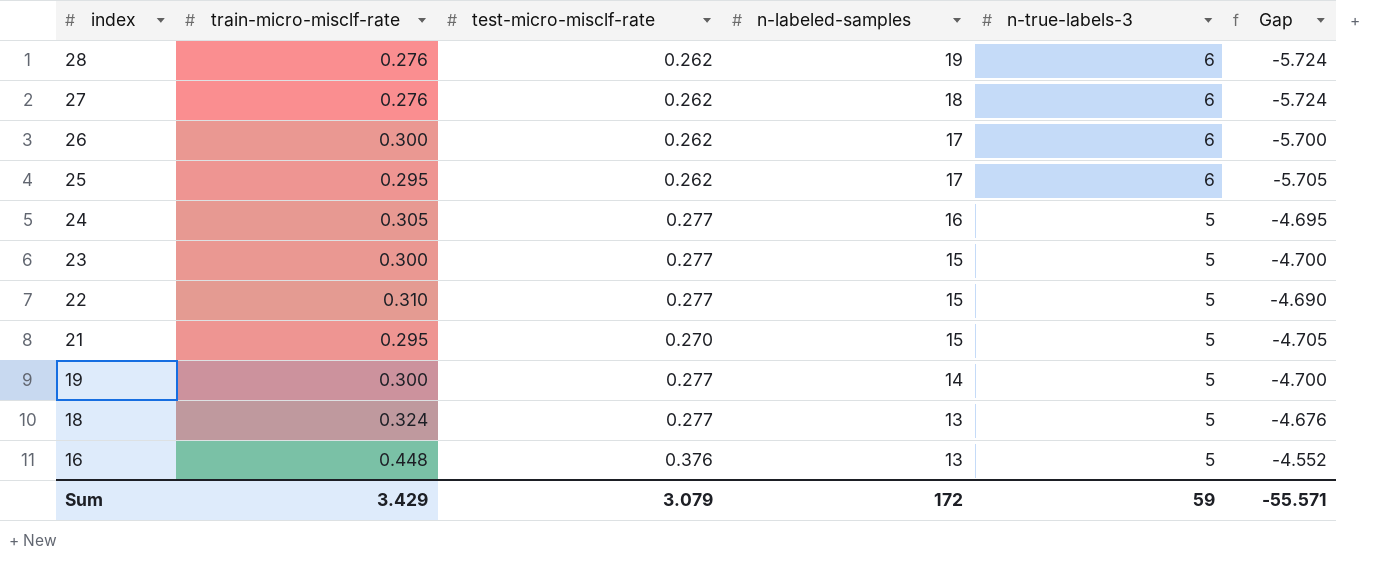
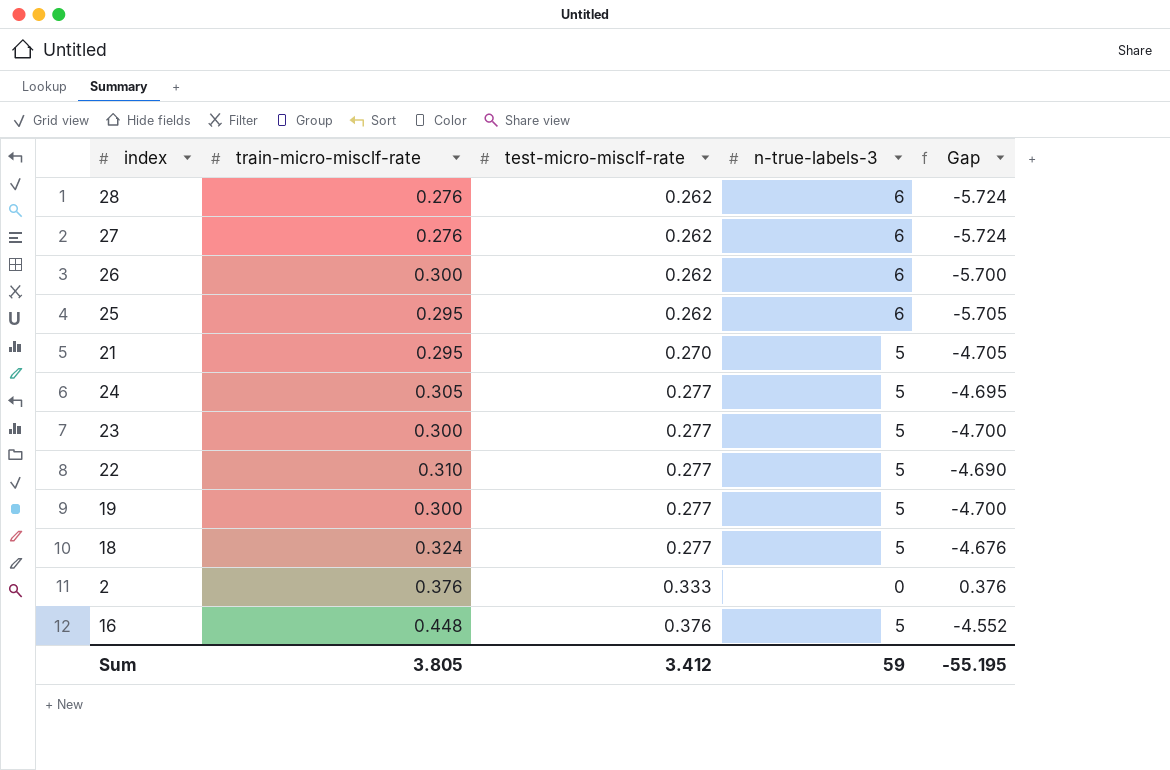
row order: index descending -> test-micro-misclf-rate ascending
column n-labeled-samples | position: 4 -> none
row 2: none -> 0.376 | 0.333 | 0 | 0.376
Sum | train-micro-misclf-rate: 3.429 -> 3.805
Sum | test-micro-misclf-rate: 3.079 -> 3.412
Sum | Gap: -55.571 -> -55.195

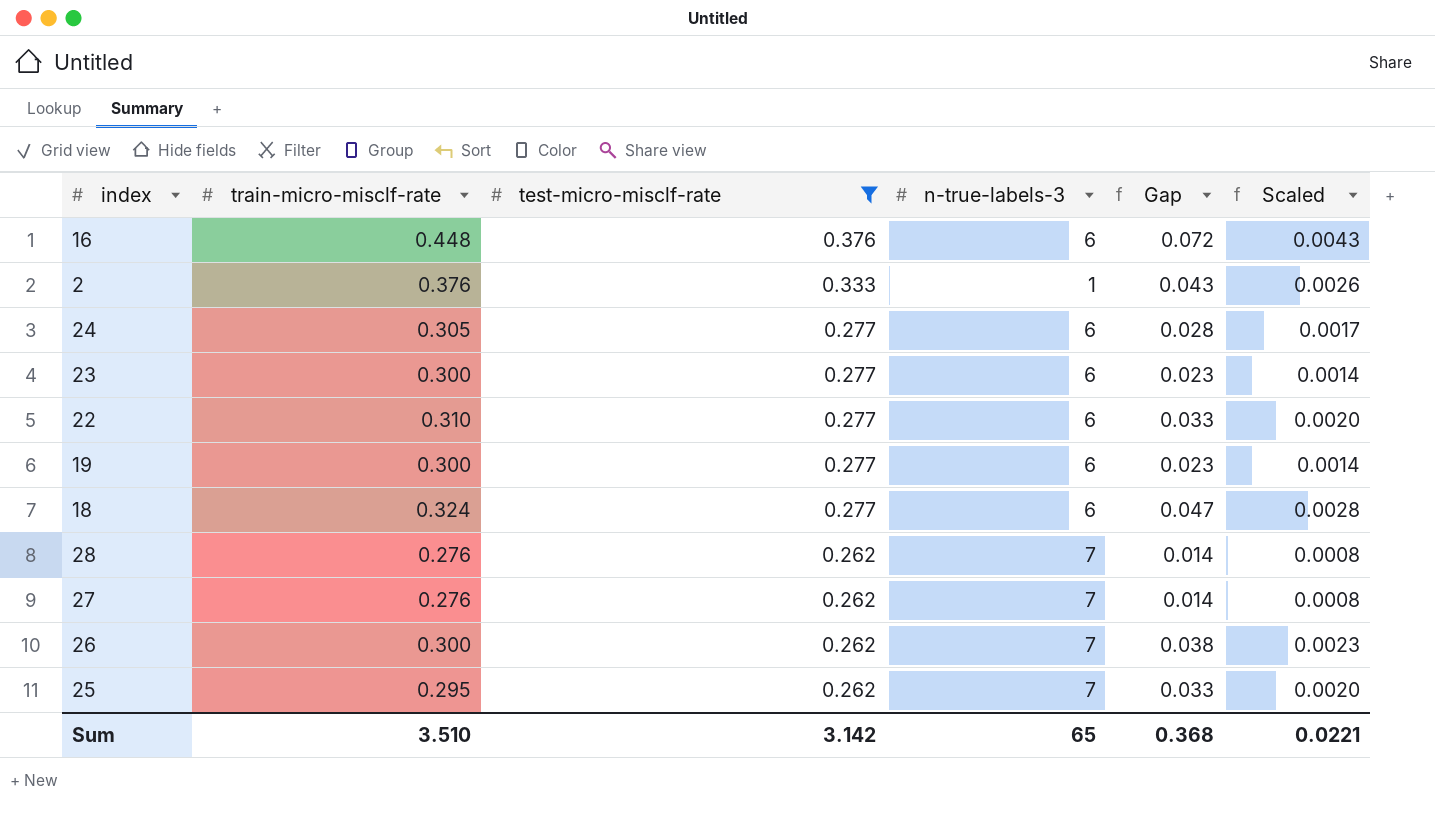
filter: none -> test-micro-misclf-rate != 0.270
row order: test-micro-misclf-rate ascending -> test-micro-misclf-rate descending
column Gap | formula: [train-micro-misclf-rate] - [n-true-labels-3] -> [train-micro-misclf-rate] - [test-micro-misclf-rate]
column Scaled | formula: none -> [Gap] * 0.06
16 | n-true-labels-3: 5 -> 6
2 | n-true-labels-3: 0 -> 1
24 | n-true-labels-3: 5 -> 6
23 | n-true-labels-3: 5 -> 6
22 | n-true-labels-3: 5 -> 6
19 | n-true-labels-3: 5 -> 6
18 | n-true-labels-3: 5 -> 6
28 | n-true-labels-3: 6 -> 7
27 | n-true-labels-3: 6 -> 7
26 | n-true-labels-3: 6 -> 7
25 | n-true-labels-3: 6 -> 7
Sum | train-micro-misclf-rate: 3.805 -> 3.510
Sum | test-micro-misclf-rate: 3.412 -> 3.142
Sum | n-true-labels-3: 59 -> 65
Sum | Gap: -55.195 -> 0.368

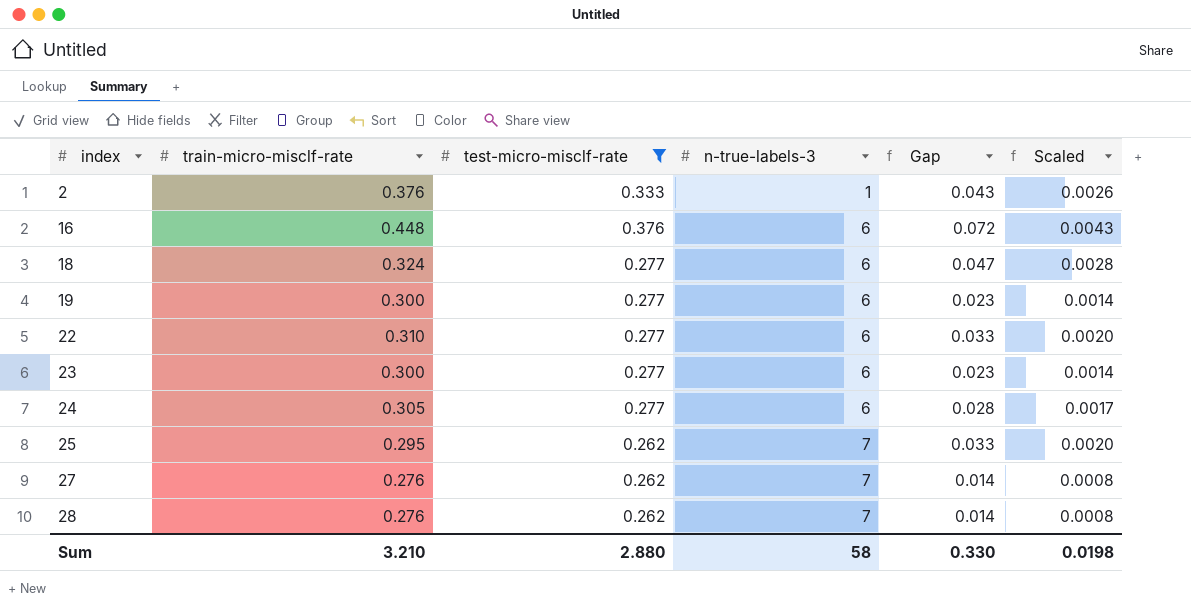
row order: test-micro-misclf-rate descending -> index ascending
row 26: 0.300 | 0.262 | 7 | 0.038 | 0.0023 -> none
Sum | train-micro-misclf-rate: 3.510 -> 3.210
Sum | test-micro-misclf-rate: 3.142 -> 2.880
Sum | n-true-labels-3: 65 -> 58
Sum | Gap: 0.368 -> 0.330
Sum | Scaled: 0.0221 -> 0.0198

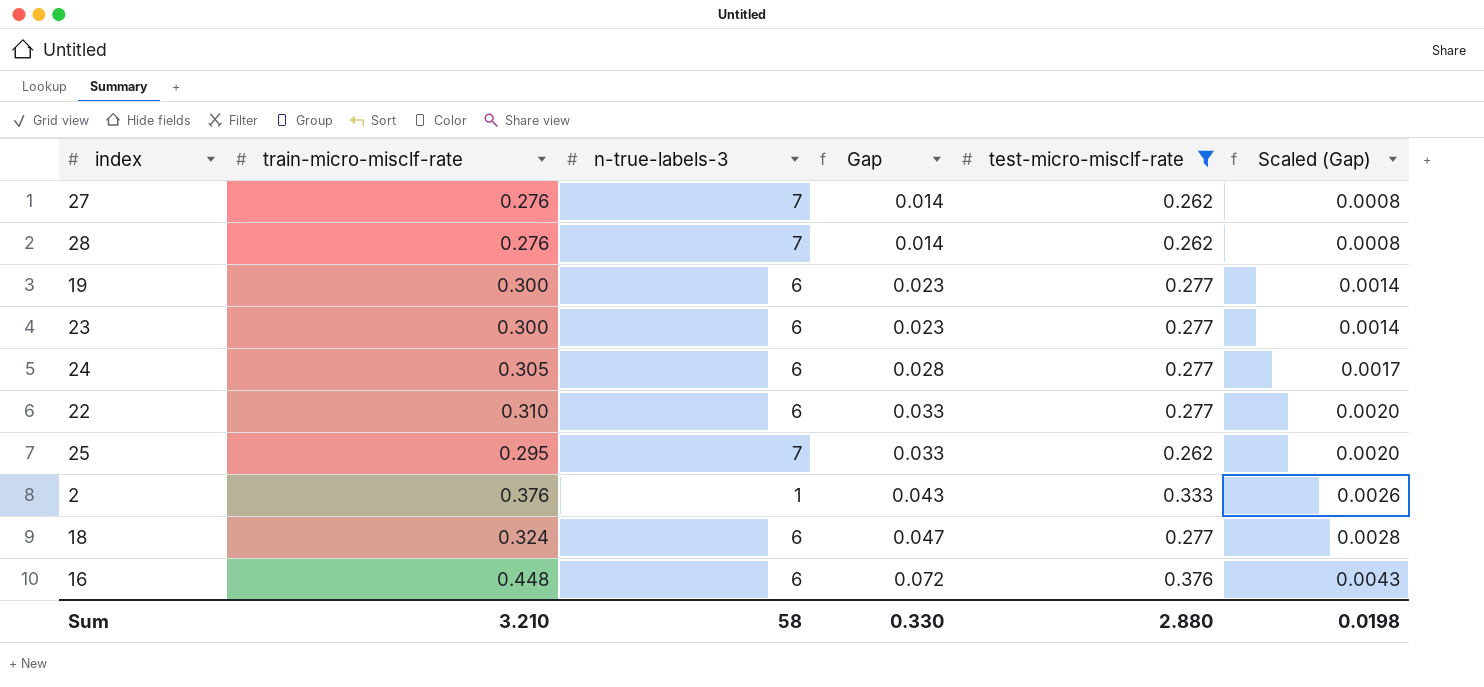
row order: index ascending -> Gap ascending
column test-micro-misclf-rate | position: 3 -> 5
column name: Scaled -> Scaled (Gap)

